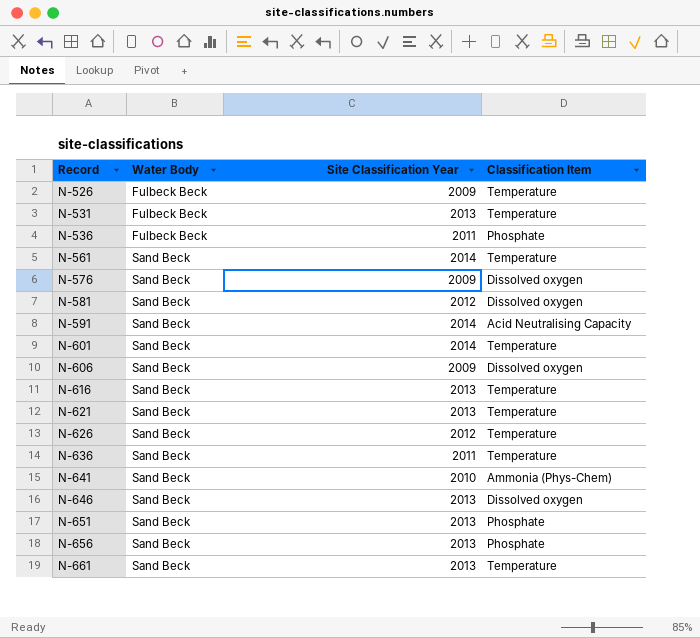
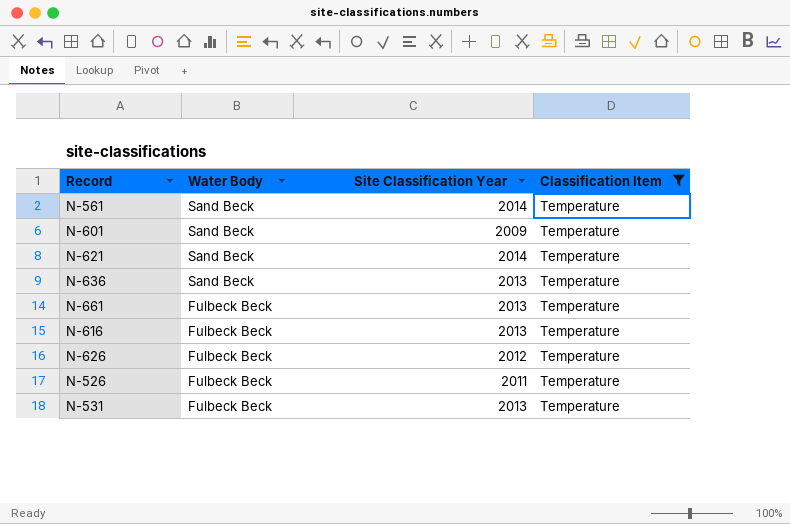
filter: none -> Classification Item = Temperature
row order: Record ascending -> Water Body descending
N-601 | Site Classification Year: 2014 -> 2009
N-621 | Site Classification Year: 2013 -> 2014
N-636 | Site Classification Year: 2011 -> 2013
N-661 | Water Body: Sand Beck -> Fulbeck Beck
N-616 | Water Body: Sand Beck -> Fulbeck Beck
N-626 | Water Body: Sand Beck -> Fulbeck Beck
N-526 | Site Classification Year: 2009 -> 2011

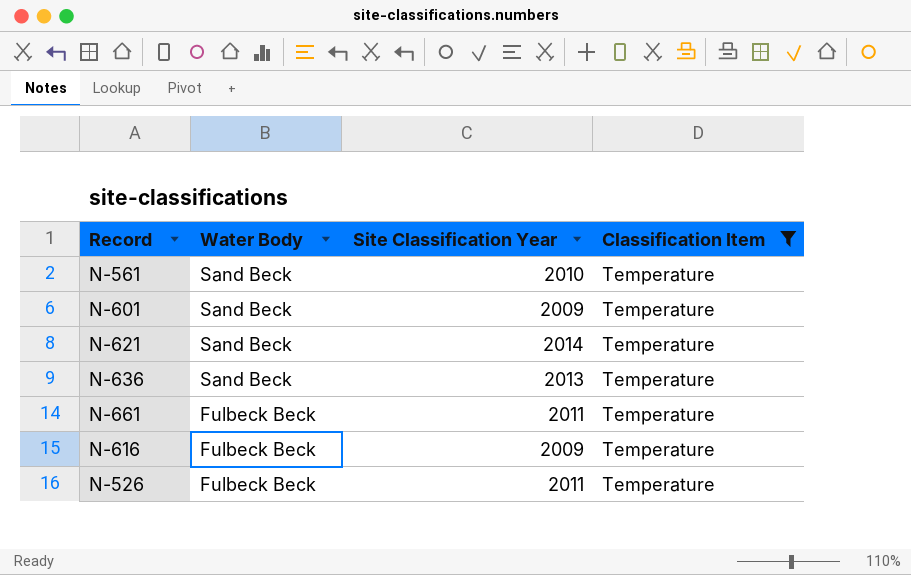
row N-626: Fulbeck Beck | 2012 | Temperature -> none
row N-531: Fulbeck Beck | 2013 | Temperature -> none
N-561 | Site Classification Year: 2014 -> 2010
N-661 | Site Classification Year: 2013 -> 2011
N-616 | Site Classification Year: 2013 -> 2009

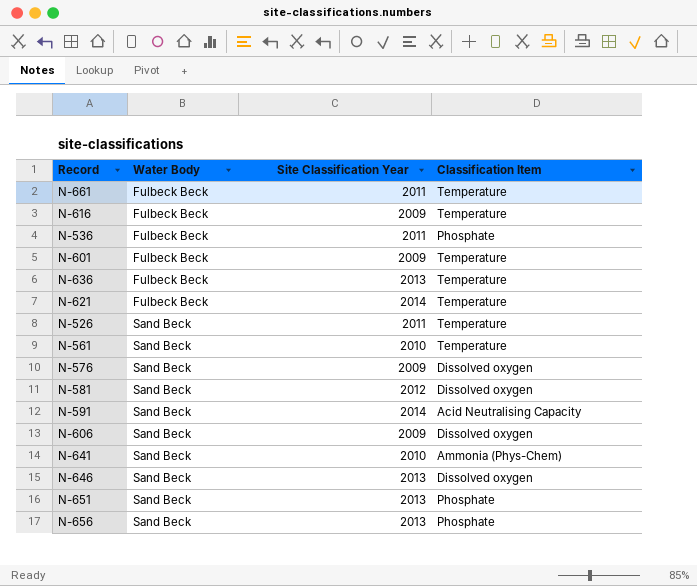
filter: Classification Item = Temperature -> none
row order: Water Body descending -> Water Body ascending
N-601 | Water Body: Sand Beck -> Fulbeck Beck
N-636 | Water Body: Sand Beck -> Fulbeck Beck
N-621 | Water Body: Sand Beck -> Fulbeck Beck
N-526 | Water Body: Fulbeck Beck -> Sand Beck

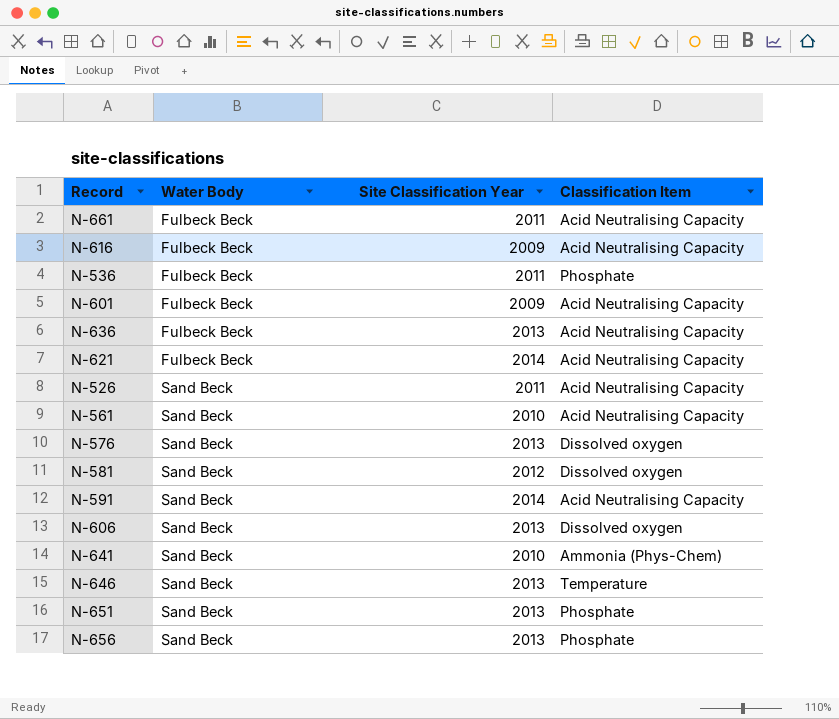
N-661 | Classification Item: Temperature -> Acid Neutralising Capacity
N-616 | Classification Item: Temperature -> Acid Neutralising Capacity
N-601 | Classification Item: Temperature -> Acid Neutralising Capacity
N-636 | Classification Item: Temperature -> Acid Neutralising Capacity
N-621 | Classification Item: Temperature -> Acid Neutralising Capacity
N-526 | Classification Item: Temperature -> Acid Neutralising Capacity
N-561 | Classification Item: Temperature -> Acid Neutralising Capacity
N-576 | Site Classification Year: 2009 -> 2013
N-606 | Site Classification Year: 2009 -> 2013
N-646 | Classification Item: Dissolved oxygen -> Temperature

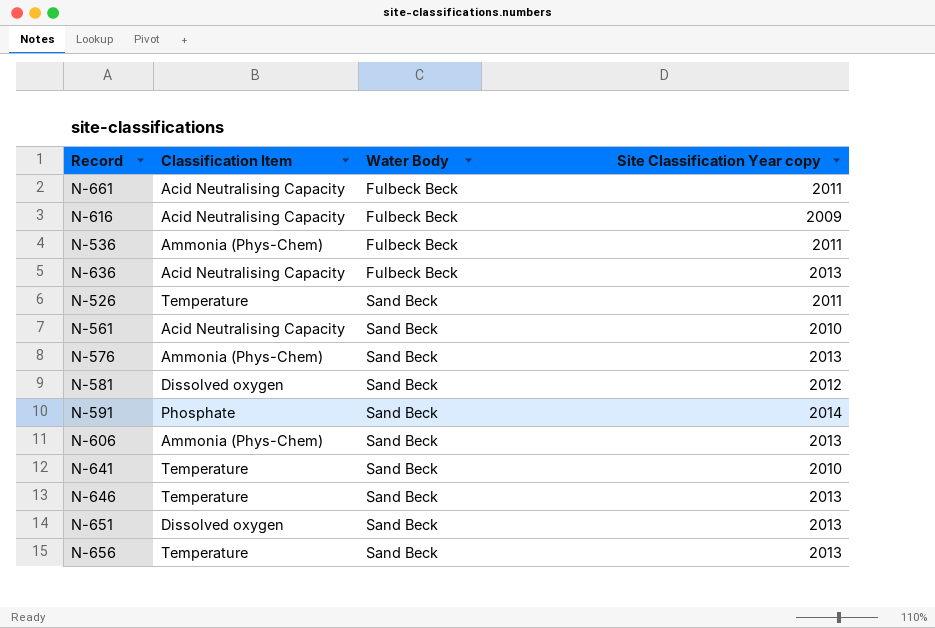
column Classification Item | position: 4 -> 2
column name: Site Classification Year -> Site Classification Year copy
row N-601: Fulbeck Beck | 2009 | Acid Neutralising Capacity -> none
row N-621: Fulbeck Beck | 2014 | Acid Neutralising Capacity -> none
N-536 | Classification Item: Phosphate -> Ammonia (Phys-Chem)
N-526 | Classification Item: Acid Neutralising Capacity -> Temperature
N-576 | Classification Item: Dissolved oxygen -> Ammonia (Phys-Chem)
N-591 | Classification Item: Acid Neutralising Capacity -> Phosphate
N-606 | Classification Item: Dissolved oxygen -> Ammonia (Phys-Chem)
N-641 | Classification Item: Ammonia (Phys-Chem) -> Temperature
N-651 | Classification Item: Phosphate -> Dissolved oxygen
N-656 | Classification Item: Phosphate -> Temperature

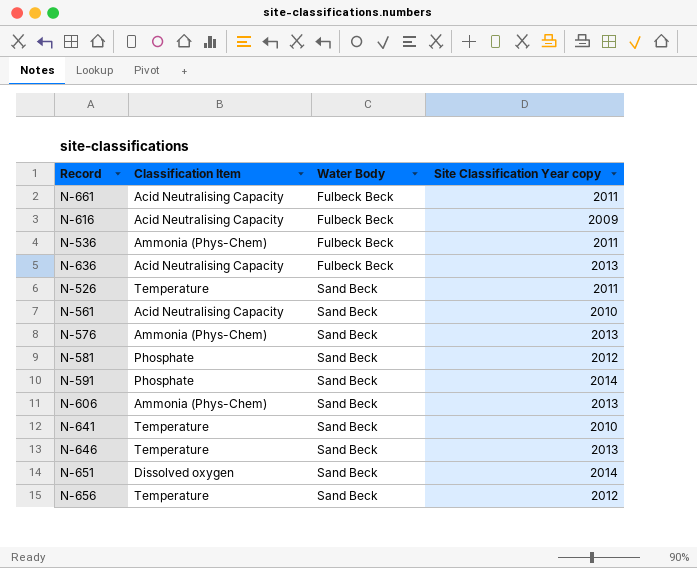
N-581 | Classification Item: Dissolved oxygen -> Phosphate
N-651 | Site Classification Year copy: 2013 -> 2014
N-656 | Site Classification Year copy: 2013 -> 2012

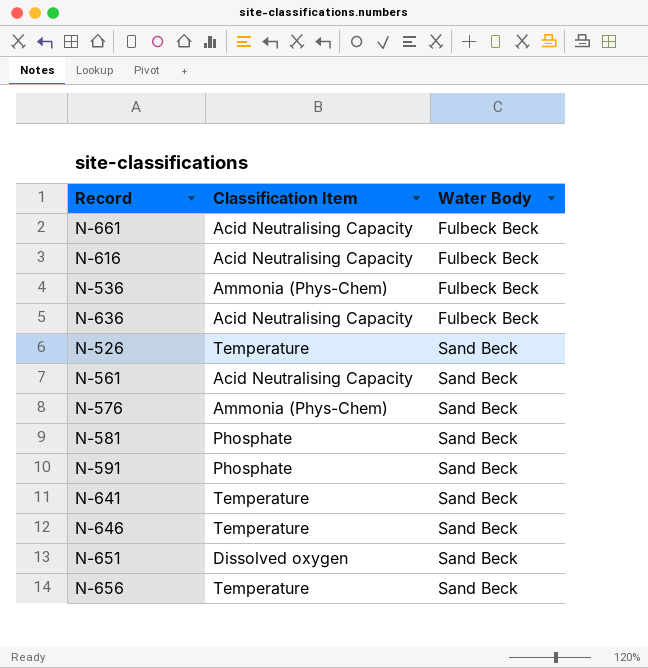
column Site Classification Year copy | position: 4 -> none
row N-606: Ammonia (Phys-Chem) | Sand Beck | 2013 -> none

